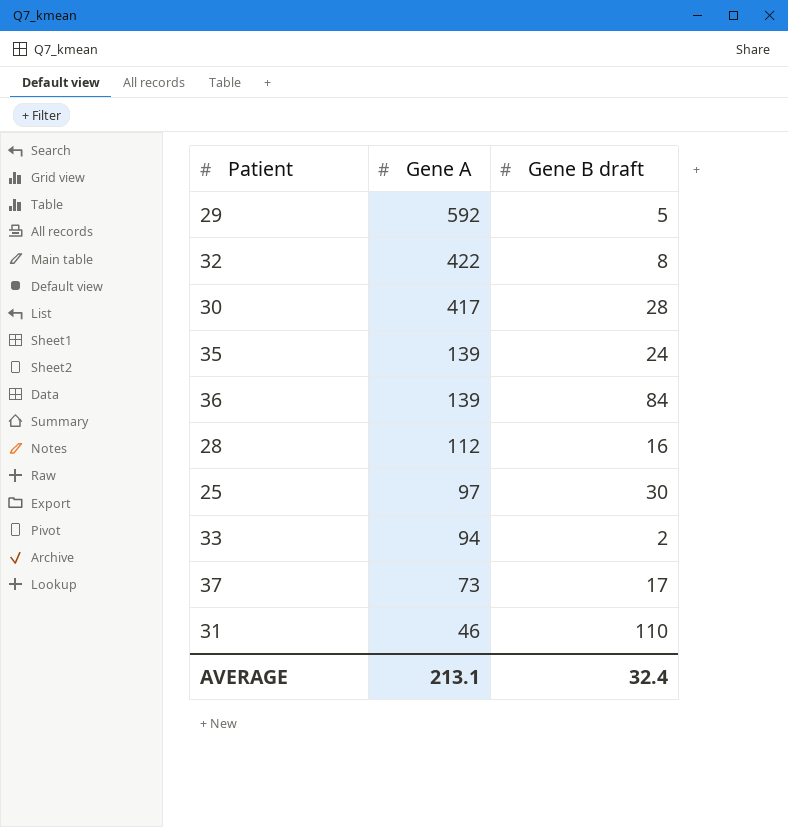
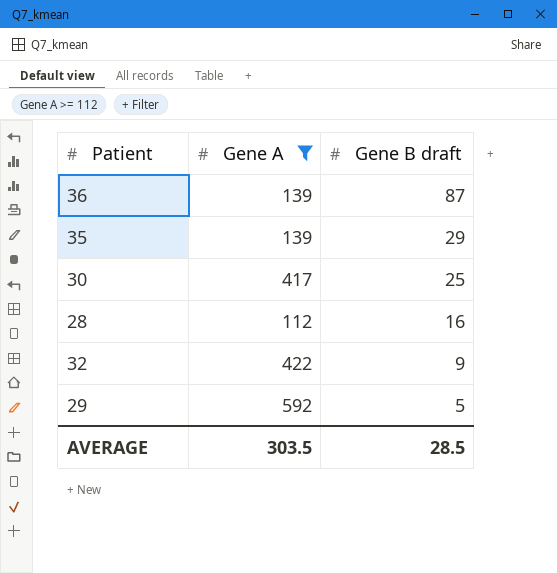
filter: none -> Gene A >= 112
row order: Gene A descending -> Gene B draft descending
36 | Gene B draft: 84 -> 87
35 | Gene B draft: 24 -> 29
30 | Gene B draft: 28 -> 25
32 | Gene B draft: 8 -> 9
AVERAGE | Gene A: 213.1 -> 303.5
AVERAGE | Gene B draft: 32.4 -> 28.5

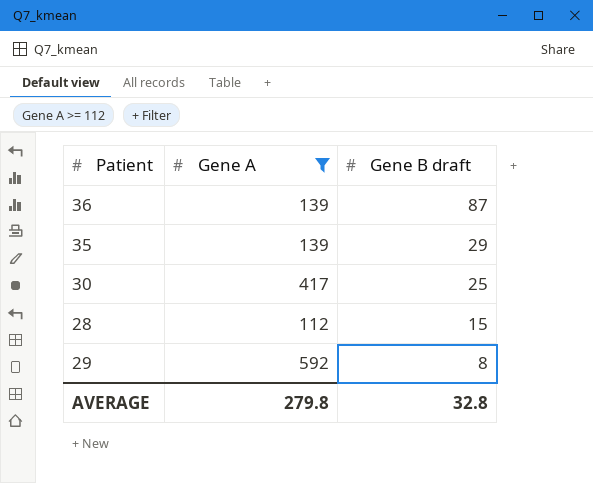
row 32: 422 | 9 -> none
28 | Gene B draft: 16 -> 15
29 | Gene B draft: 5 -> 8
AVERAGE | Gene A: 303.5 -> 279.8
AVERAGE | Gene B draft: 28.5 -> 32.8

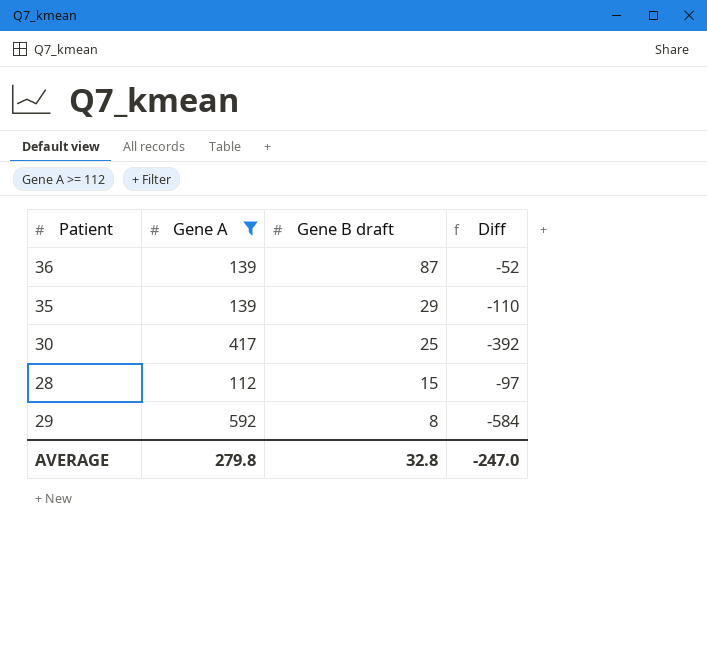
column Diff | formula: none -> [Gene B draft] - [Gene A]

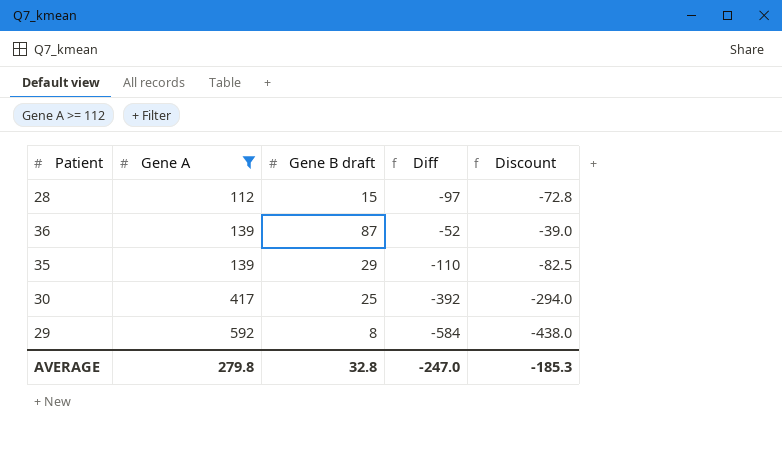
row order: Gene B draft descending -> Gene A ascending
column Discount | formula: none -> [Diff] * 0.75

